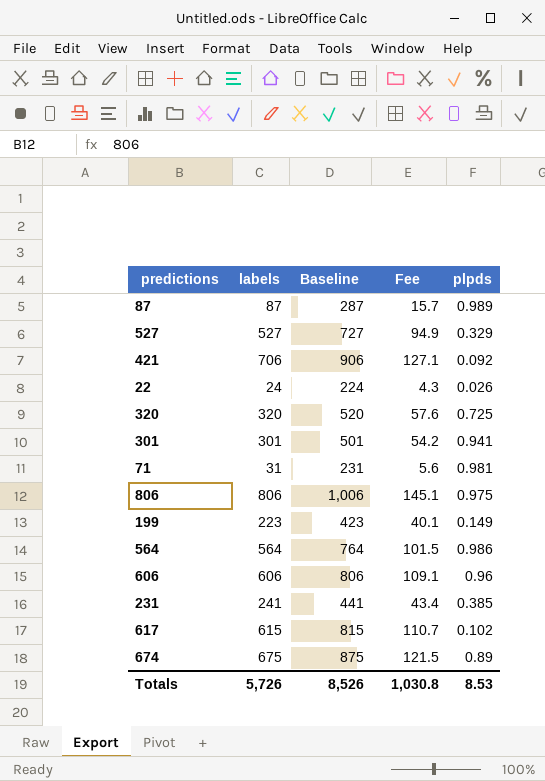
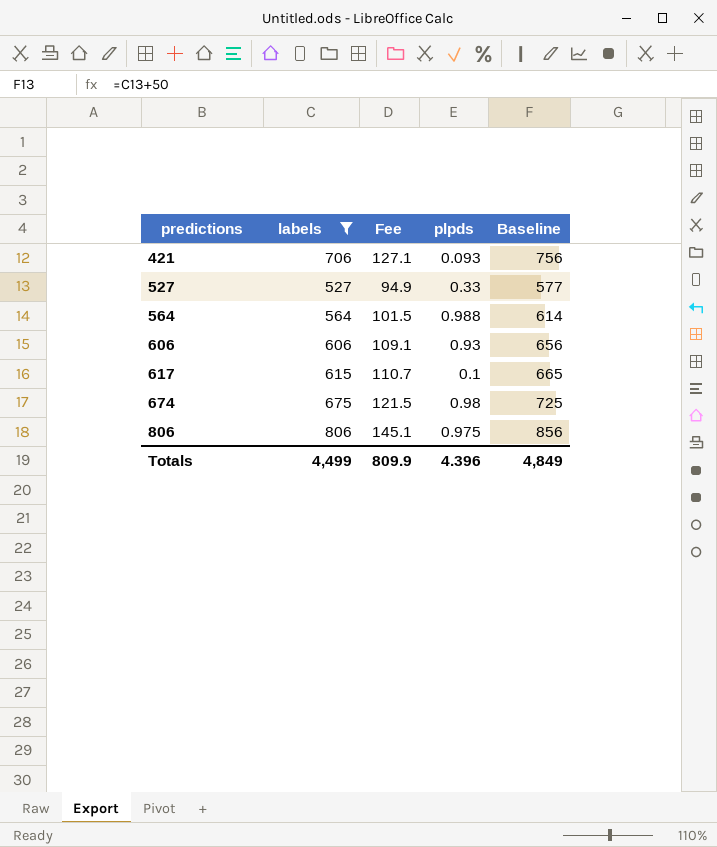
filter: none -> labels >= 527
row order: none -> predictions ascending
column Baseline | formula: [labels] + 200 -> [labels] + 50
column Baseline | position: 3 -> 5
421 | plpds: 0.092 -> 0.093
527 | plpds: 0.329 -> 0.33
564 | plpds: 0.986 -> 0.988
606 | plpds: 0.96 -> 0.93
617 | plpds: 0.102 -> 0.1
674 | plpds: 0.89 -> 0.98
Totals | labels: 5,726 -> 4,499
Totals | Fee: 1,030.8 -> 809.9
Totals | plpds: 8.53 -> 4.396
Totals | Baseline: 8,526 -> 4,849

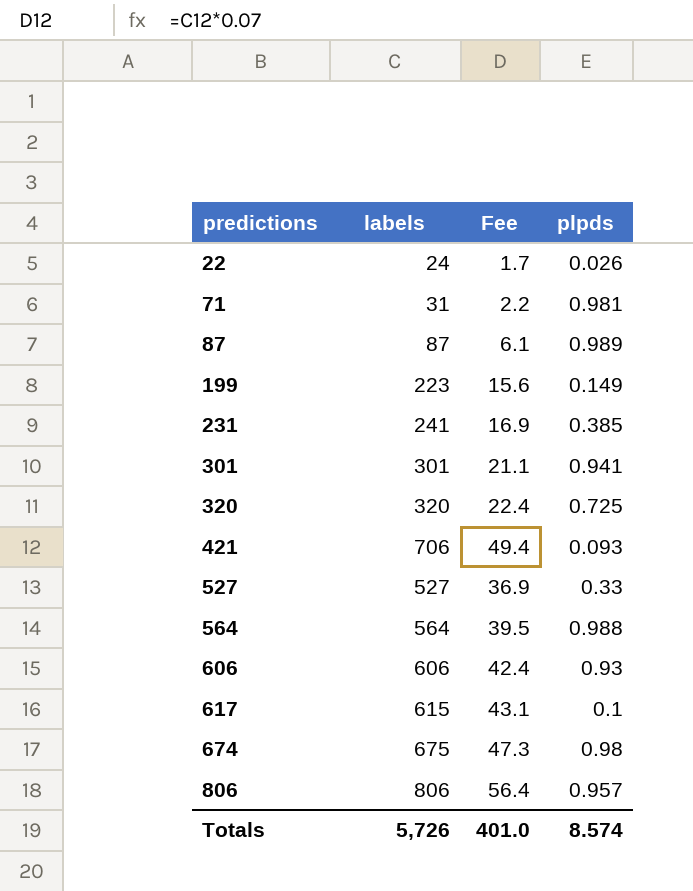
filter: labels >= 527 -> none
column Baseline | formula: [labels] + 50 -> none
column Fee | formula: [labels] * 0.18 -> [labels] * 0.07
806 | plpds: 0.975 -> 0.957
Totals | labels: 4,499 -> 5,726
Totals | Fee: 809.9 -> 401.0
Totals | plpds: 4.396 -> 8.574

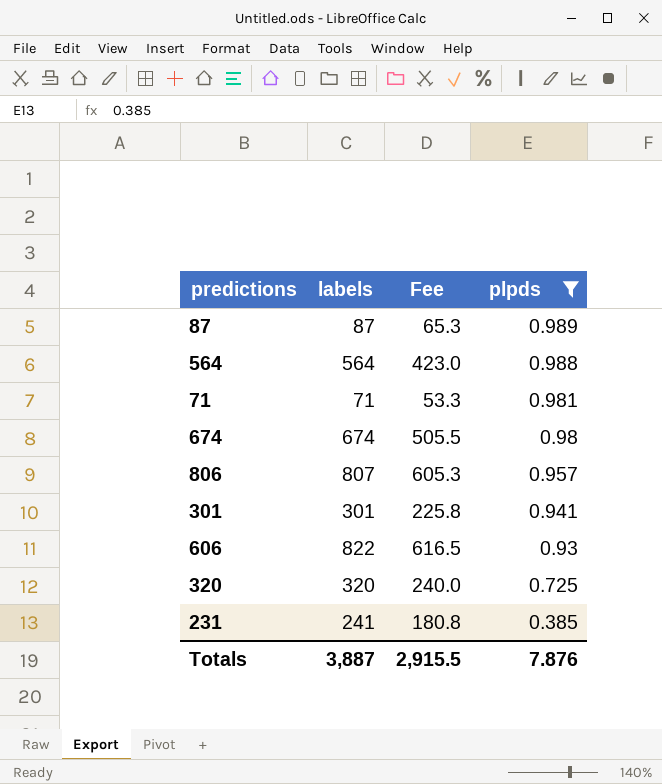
filter: none -> plpds >= 0.385
row order: predictions ascending -> plpds descending
column Fee | formula: [labels] * 0.07 -> [labels] * 0.75
71 | labels: 31 -> 71
674 | labels: 675 -> 674
806 | labels: 806 -> 807
606 | labels: 606 -> 822
Totals | labels: 5,726 -> 3,887
Totals | Fee: 401.0 -> 2,915.5
Totals | plpds: 8.574 -> 7.876

